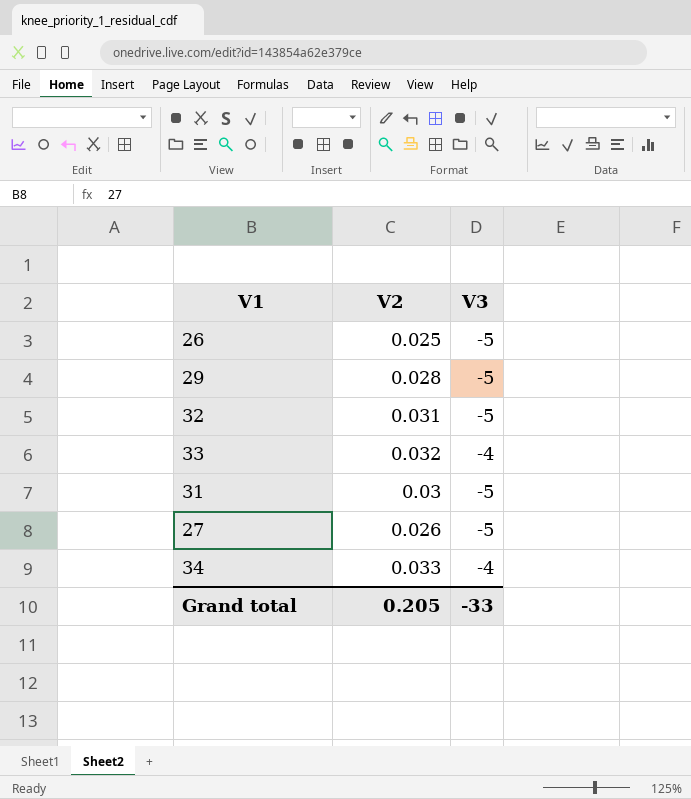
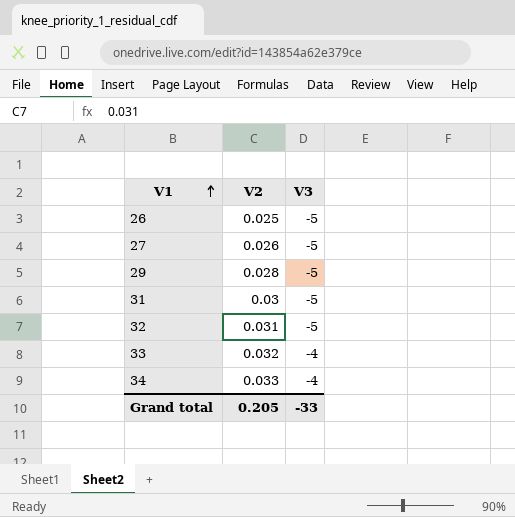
row order: none -> V1 ascending

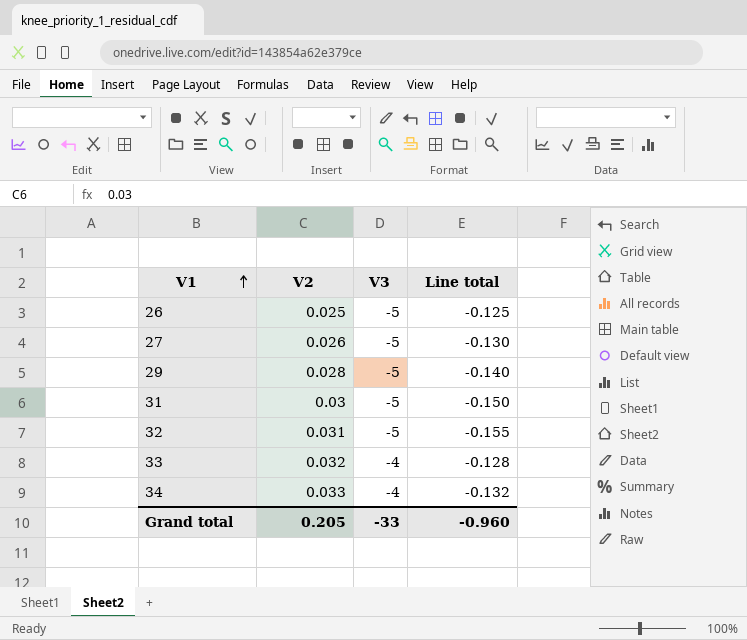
column Line total | formula: none -> [V2] * [V3]

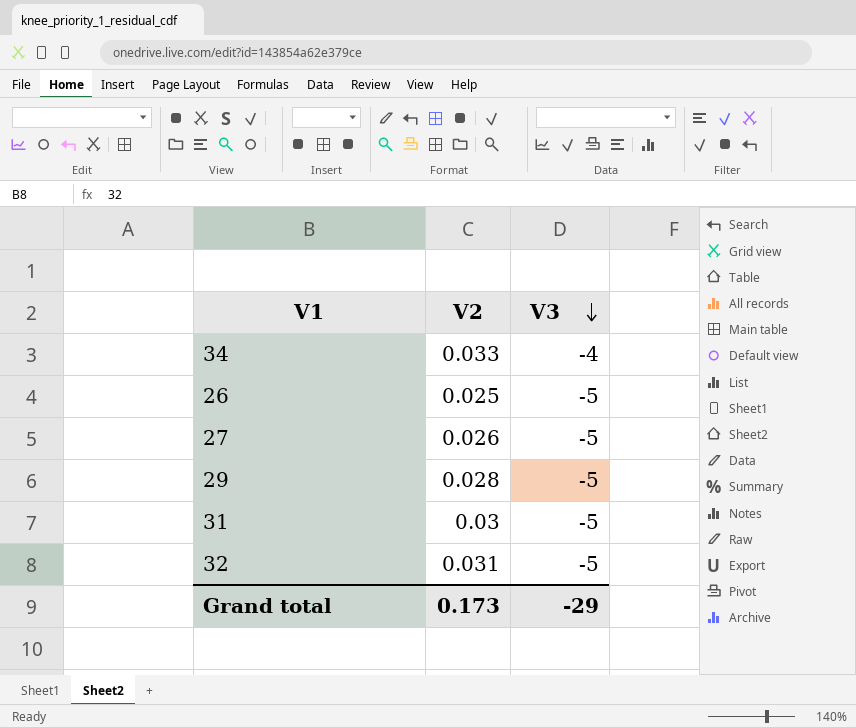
row order: V1 ascending -> V3 descending
column Line total | formula: [V2] * [V3] -> none
row 33: 0.032 | -4 | -0.128 -> none
Grand total | V2: 0.205 -> 0.173
Grand total | V3: -33 -> -29

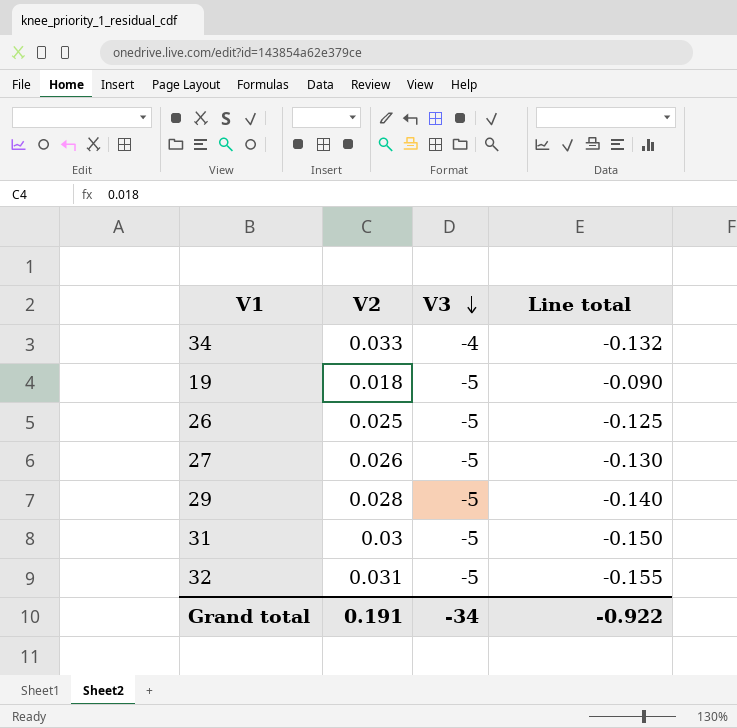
column Line total | formula: none -> [V2] * [V3]
row 19: none -> 0.018 | -5 | -0.090
Grand total | V2: 0.173 -> 0.191
Grand total | V3: -29 -> -34

